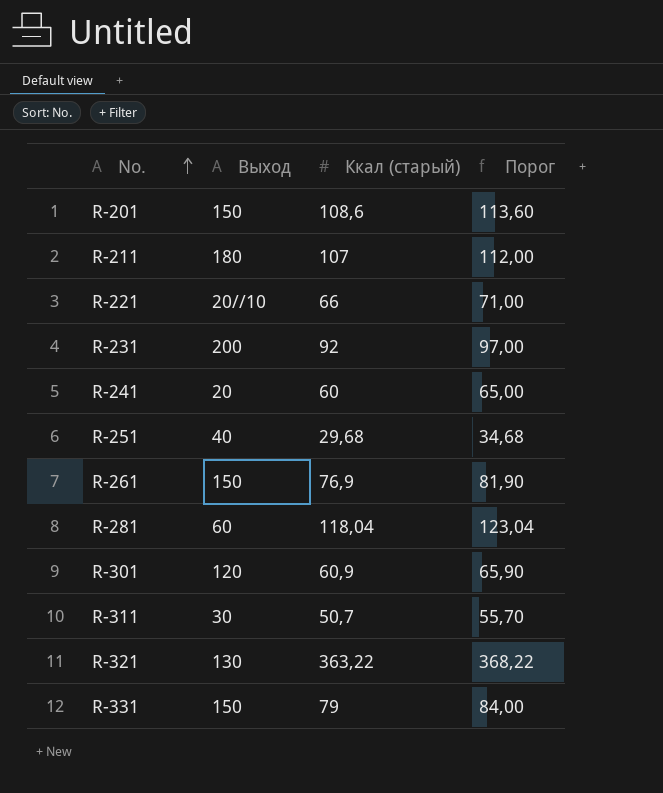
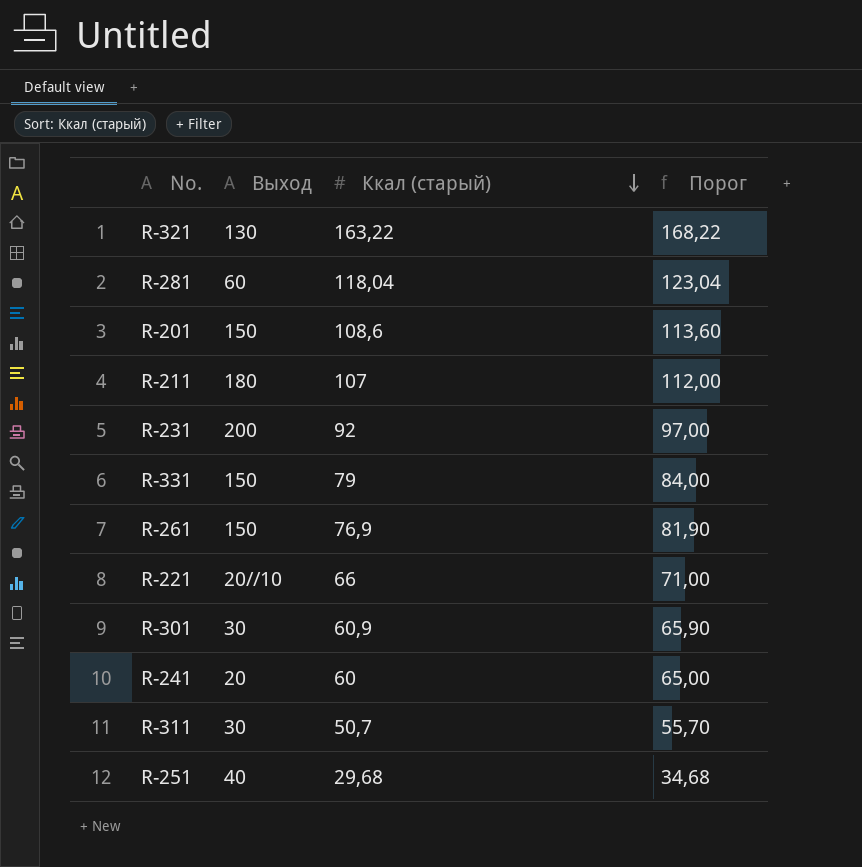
row order: No. ascending -> Ккал (старый) descending
R-321 | Ккал (старый): 363,22 -> 163,22
R-321 | Порог: 368,22 -> 168,22
R-301 | Выход: 120 -> 30

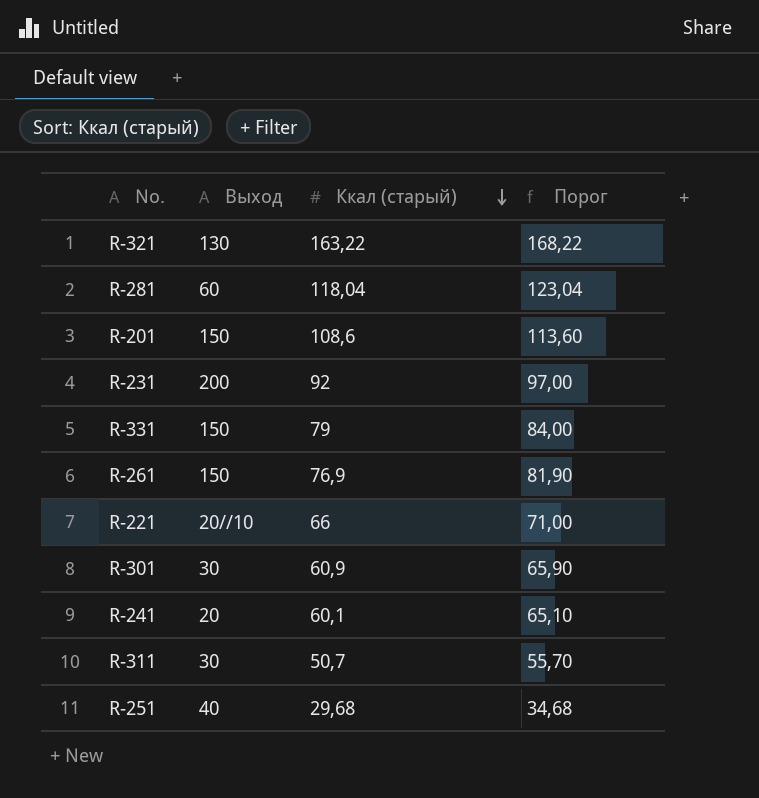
row R-211: 180 | 107 | 112,00 -> none
R-241 | Ккал (старый): 60 -> 60,1
R-241 | Порог: 65,00 -> 65,10

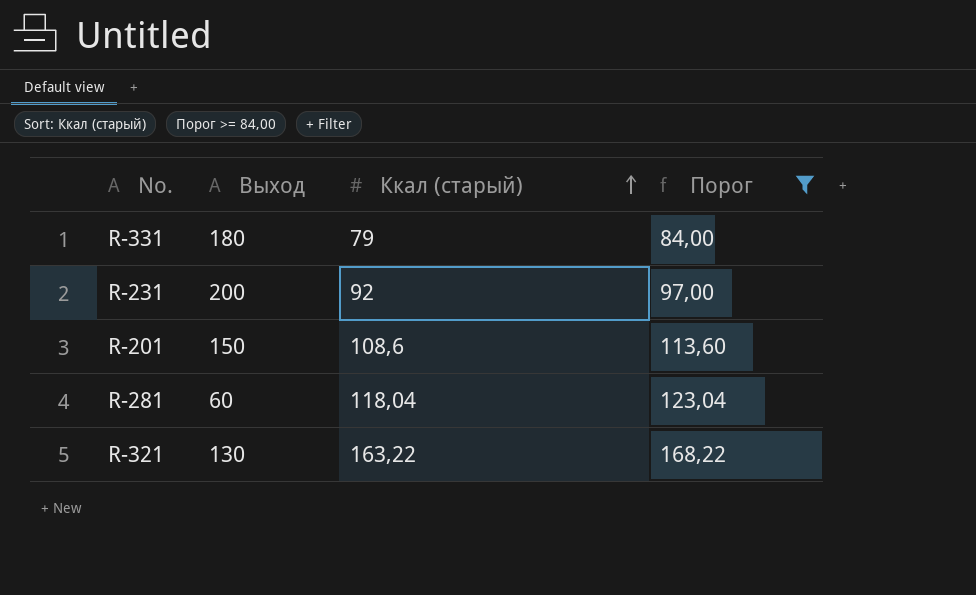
filter: none -> Порог >= 84,00
row order: Ккал (старый) descending -> Ккал (старый) ascending
R-331 | Выход: 150 -> 180

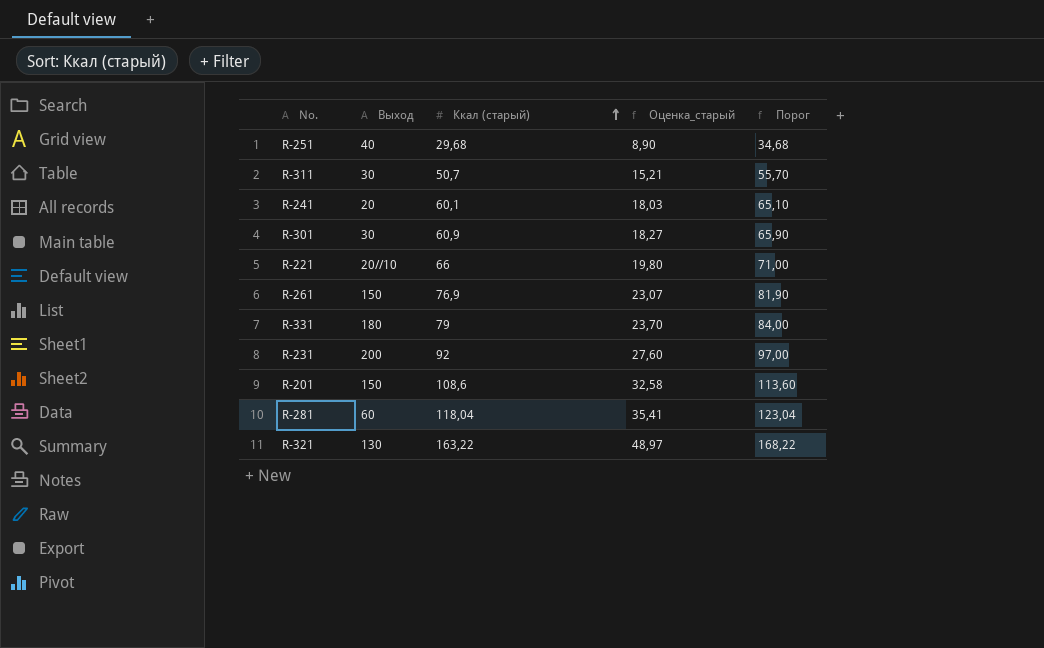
filter: Порог >= 84,00 -> none
column Оценка_старый | formula: none -> [Ккал (старый)] * 0,3

